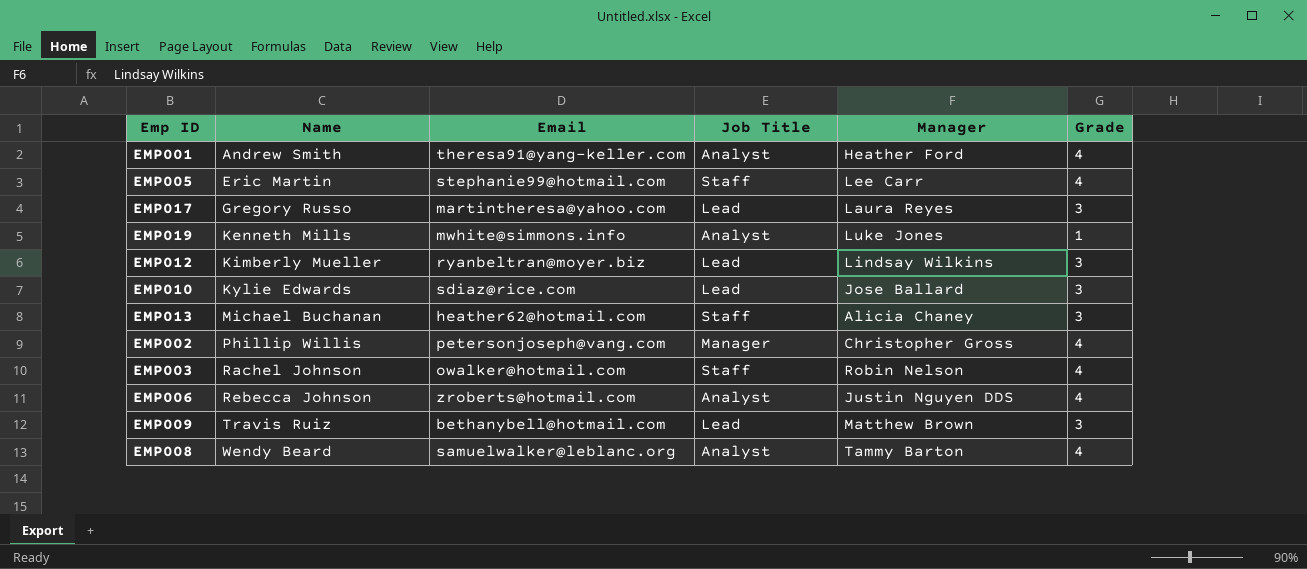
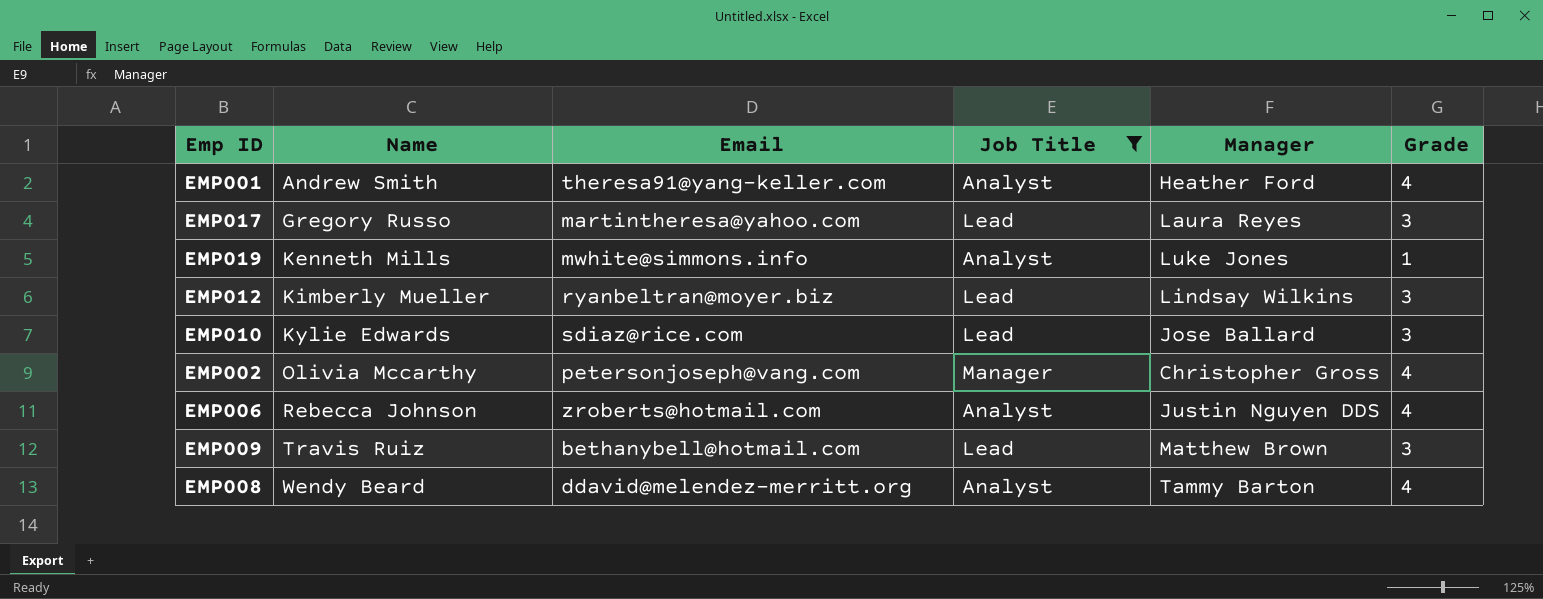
filter: none -> Job Title != Staff
EMP002 | Name: Phillip Willis -> Olivia Mccarthy
EMP008 | Email: samuelwalker@leblanc.org -> ddavid@melendez-merritt.org

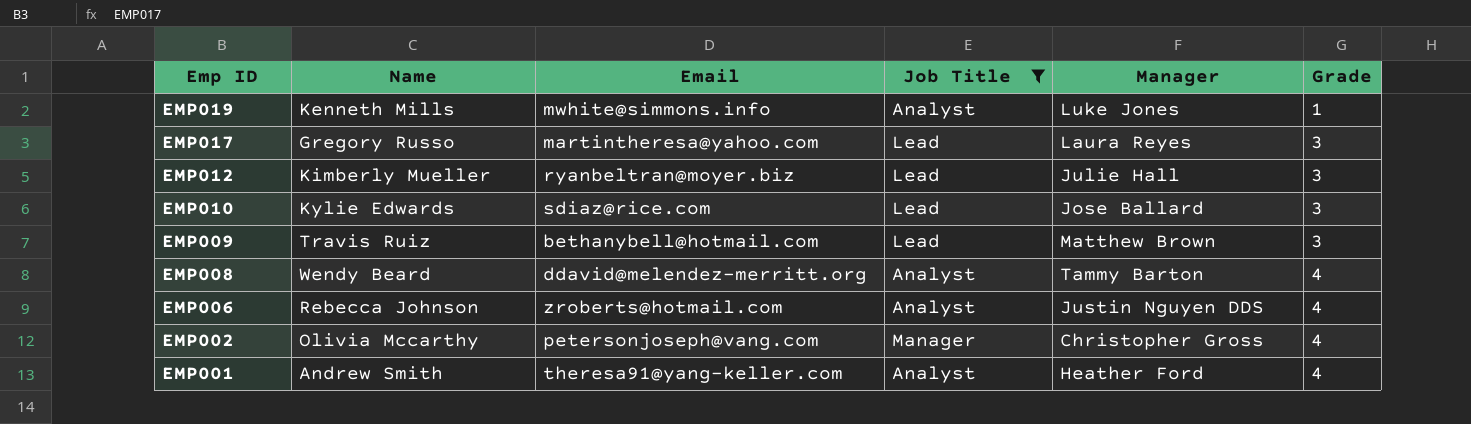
row order: Name ascending -> Emp ID descending
EMP012 | Manager: Lindsay Wilkins -> Julie Hall

